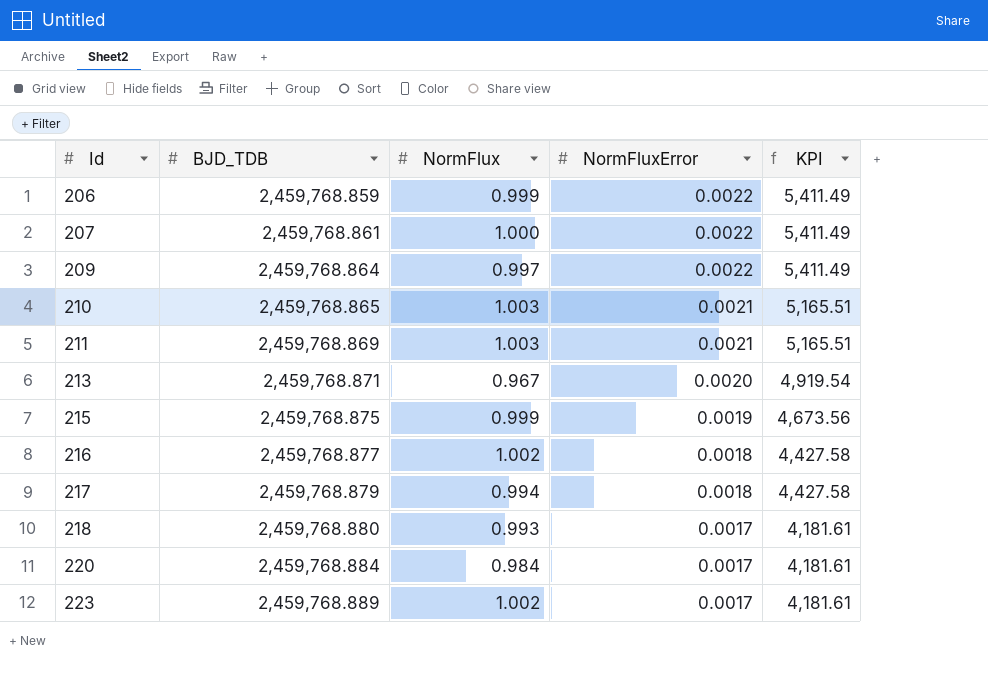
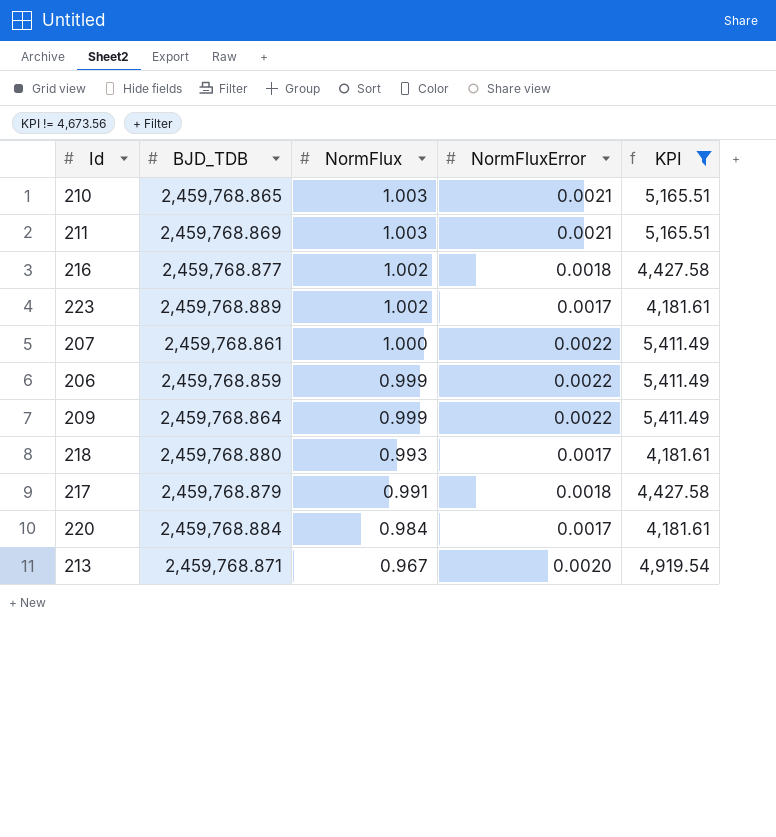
filter: none -> KPI != 4,673.56
row order: Id ascending -> NormFlux descending
209 | NormFlux: 0.997 -> 0.999
217 | NormFlux: 0.994 -> 0.991

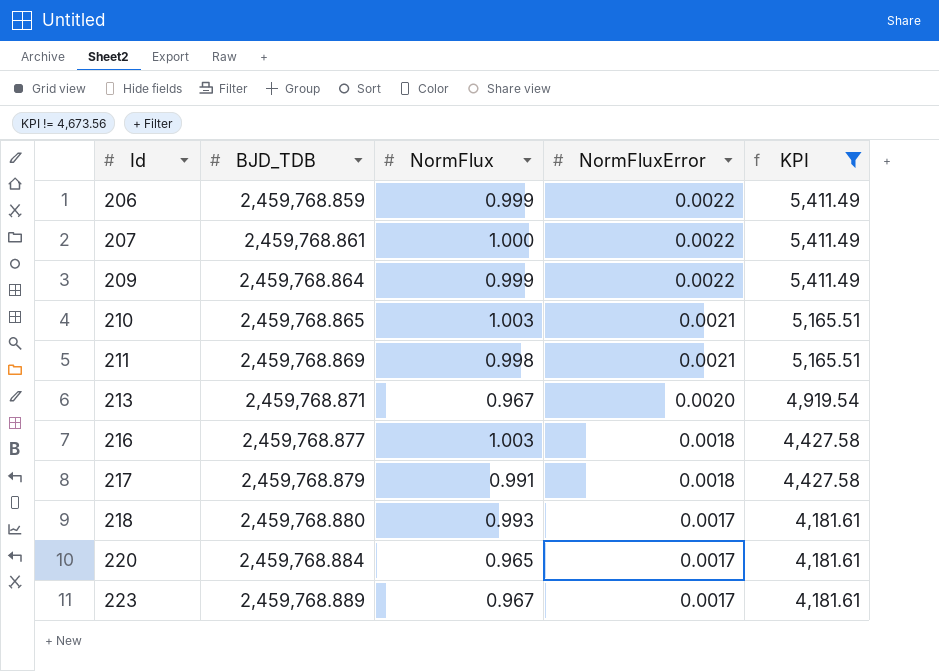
row order: NormFlux descending -> Id ascending
211 | NormFlux: 1.003 -> 0.998
216 | NormFlux: 1.002 -> 1.003
220 | NormFlux: 0.984 -> 0.965
223 | NormFlux: 1.002 -> 0.967

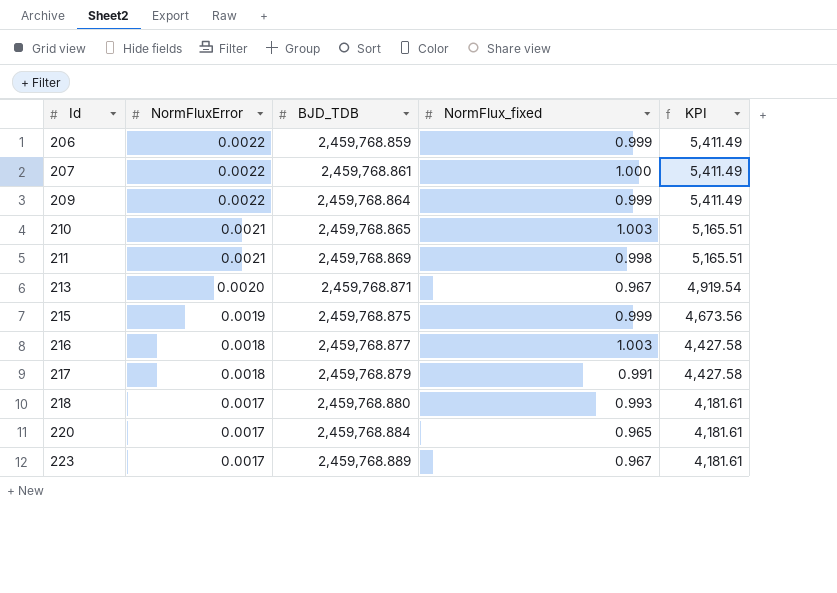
filter: KPI != 4,673.56 -> none
column NormFluxError | position: 4 -> 2
column name: NormFlux -> NormFlux_fixed

